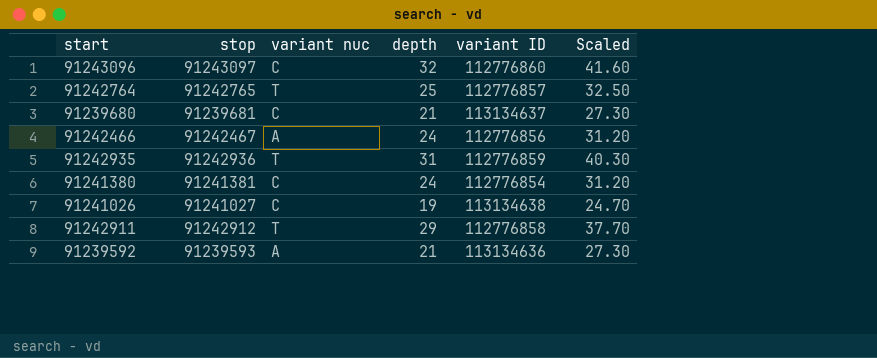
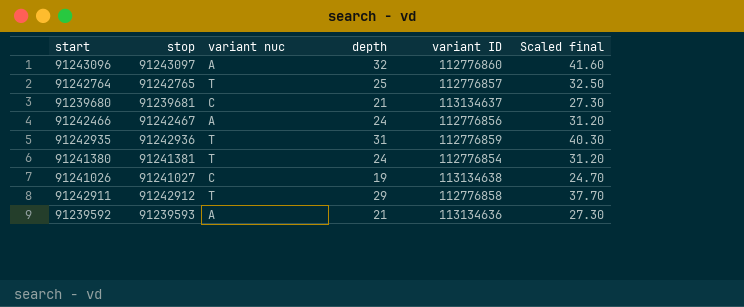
column name: Scaled -> Scaled final
91243096 | variant nuc: C -> A
91241380 | variant nuc: C -> T

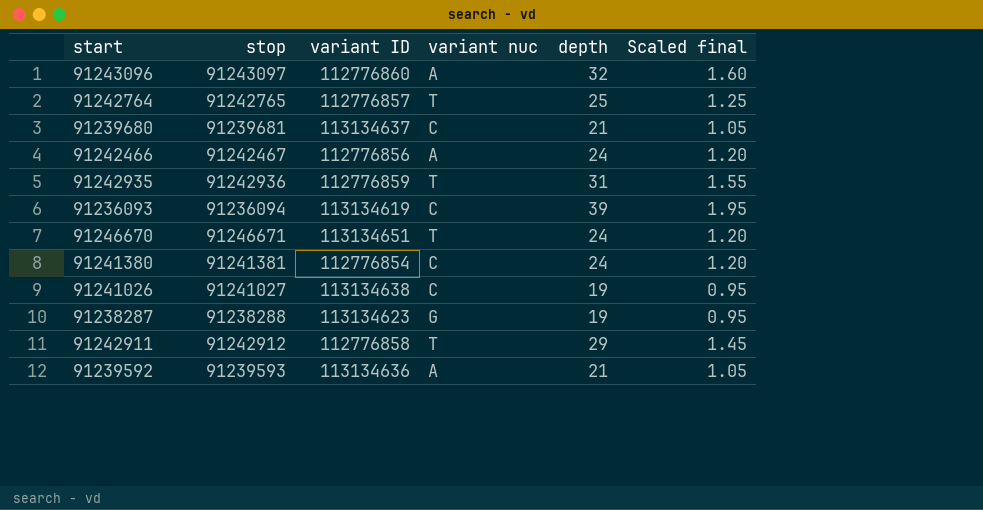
column variant ID | position: 5 -> 3
column Scaled final | formula: [depth] * 1.3 -> [depth] * 0.05
row 91236093: none -> 91236094 | 113134619 | C | 39 | 1.95
row 91246670: none -> 91246671 | 113134651 | T | 24 | 1.20
91241380 | variant nuc: T -> C
row 91238287: none -> 91238288 | 113134623 | G | 19 | 0.95

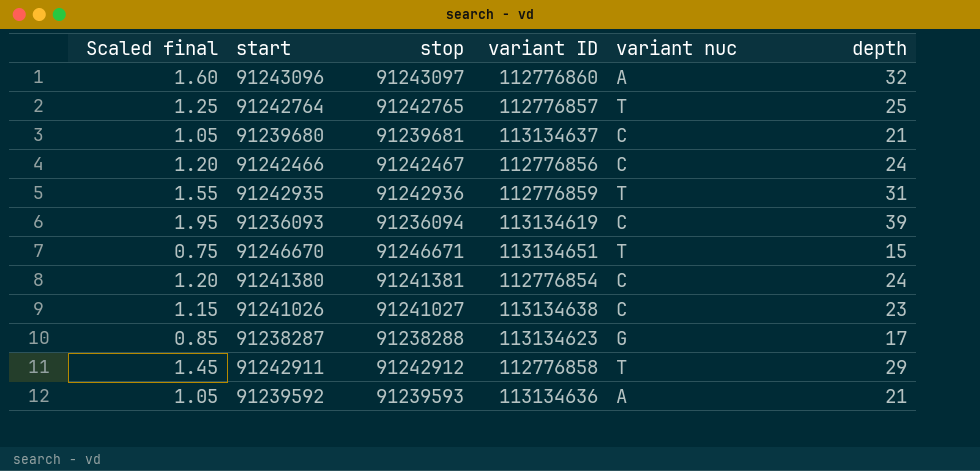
column Scaled final | position: 6 -> 1
91242466 | variant nuc: A -> C
91246670 | Scaled final: 1.20 -> 0.75
91246670 | depth: 24 -> 15
91241026 | Scaled final: 0.95 -> 1.15
91241026 | depth: 19 -> 23
91238287 | Scaled final: 0.95 -> 0.85
91238287 | depth: 19 -> 17

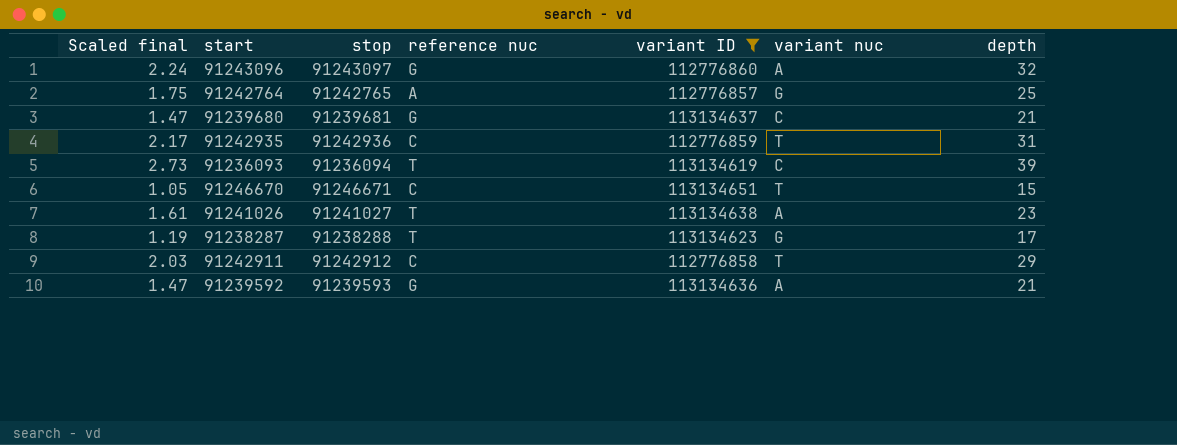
filter: none -> variant ID >= 112776857
column Scaled final | formula: [depth] * 0.05 -> [depth] * 0.07
column reference nuc | position: none -> 4
91242764 | variant nuc: T -> G
91241026 | variant nuc: C -> A

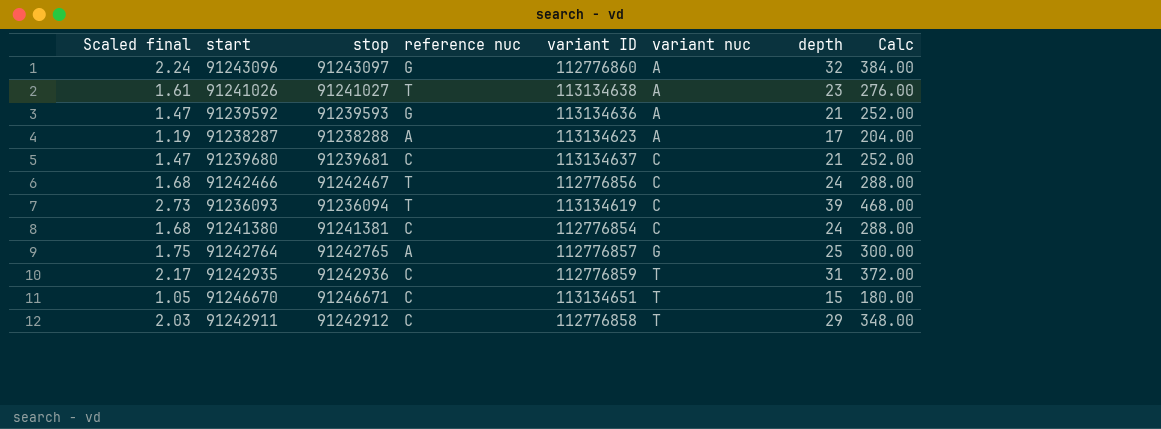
filter: variant ID >= 112776857 -> none
row order: none -> variant nuc ascending
column Calc | formula: none -> [depth] * 12
91238287 | reference nuc: T -> A
91238287 | variant nuc: G -> A
91239680 | reference nuc: G -> C

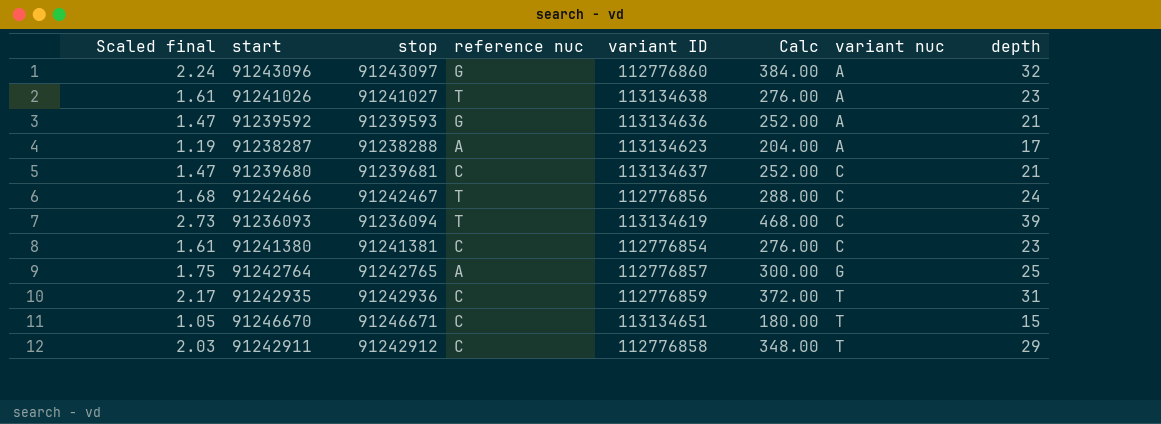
column Calc | position: 8 -> 6
91241380 | Scaled final: 1.68 -> 1.61
91241380 | Calc: 288.00 -> 276.00
91241380 | depth: 24 -> 23

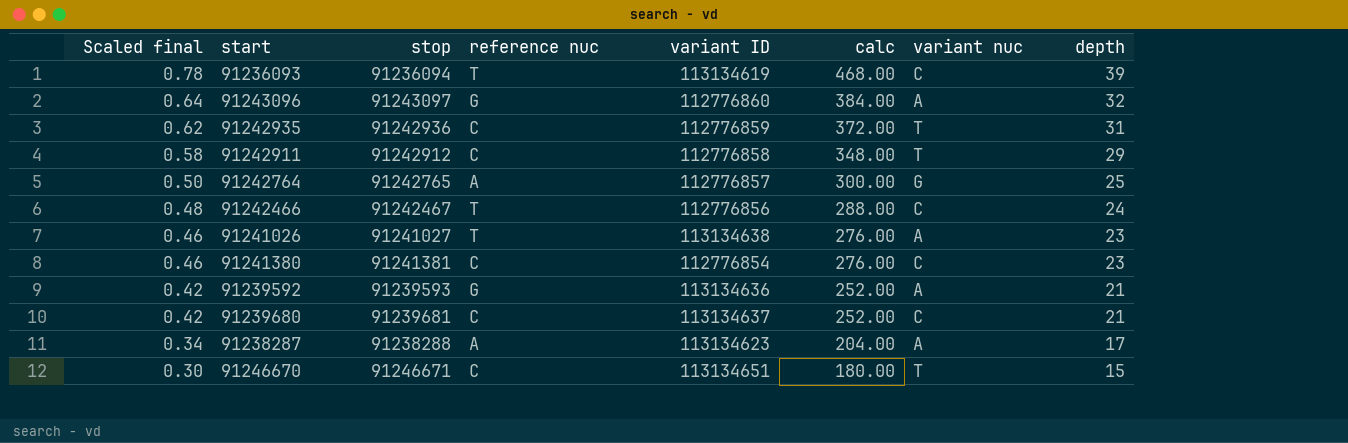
row order: variant nuc ascending -> Scaled final descending
column Scaled final | formula: [depth] * 0.07 -> [depth] * 0.02
column name: Calc -> calc

